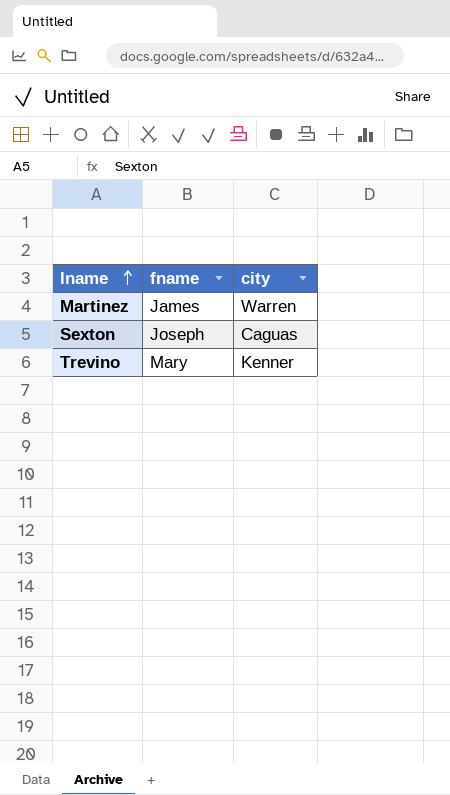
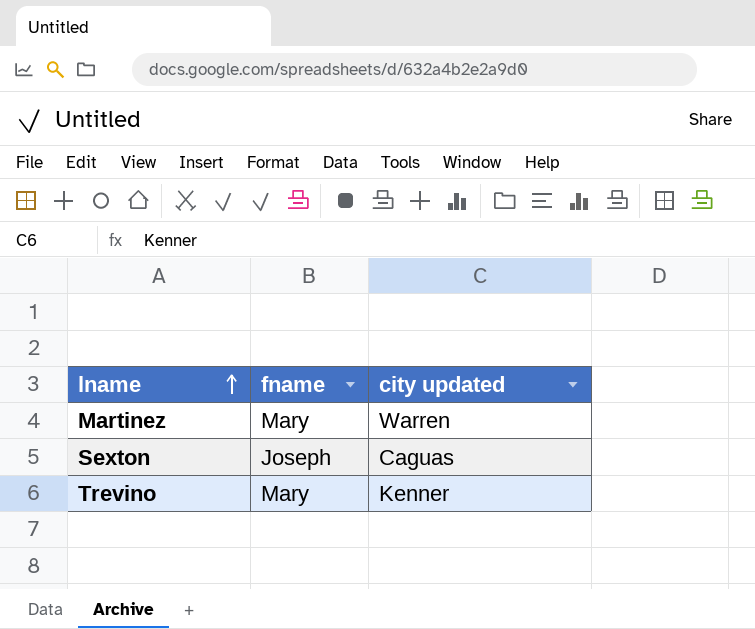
column name: city -> city updated
Martinez | fname: James -> Mary

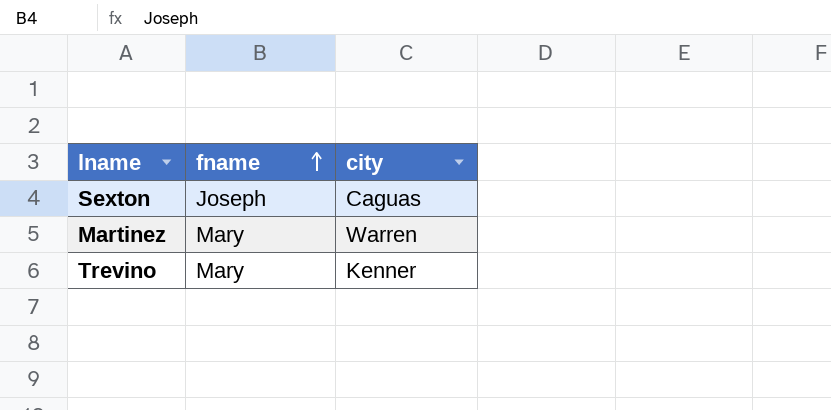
row order: lname ascending -> fname ascending
column name: city updated -> city

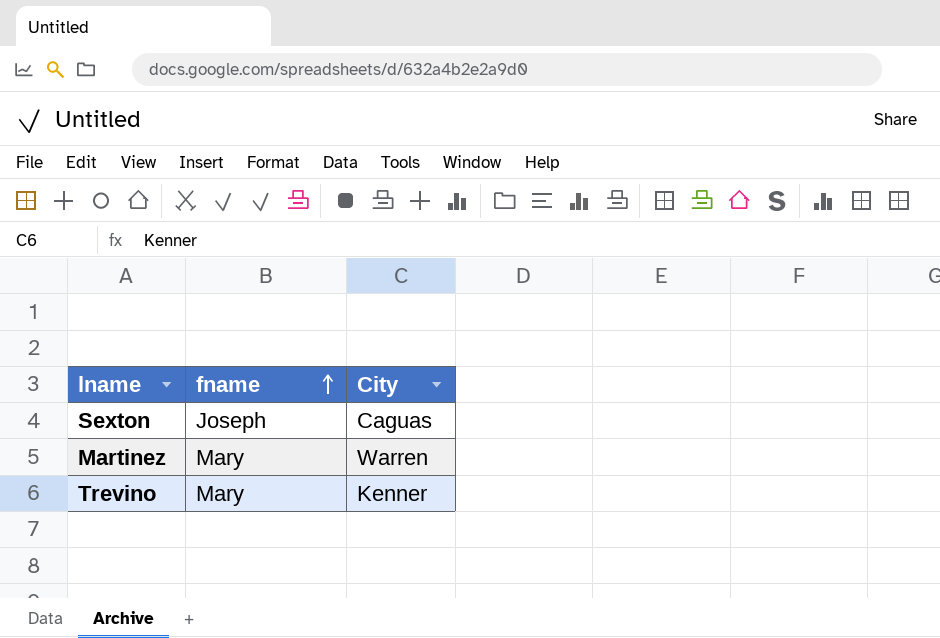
column name: city -> City

